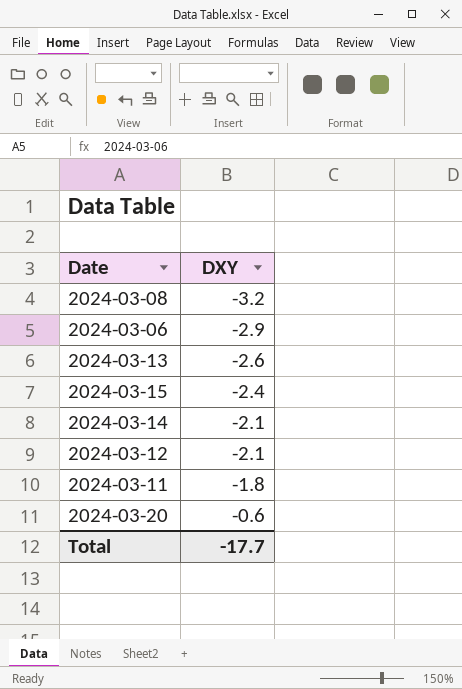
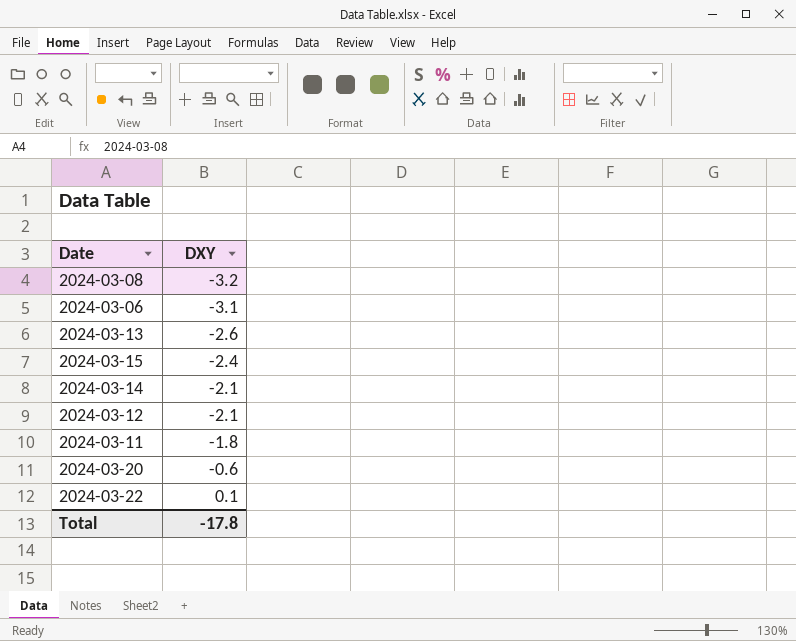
2024-03-06 | DXY: -2.9 -> -3.1
row 2024-03-22: none -> 0.1
Total | DXY: -17.7 -> -17.8

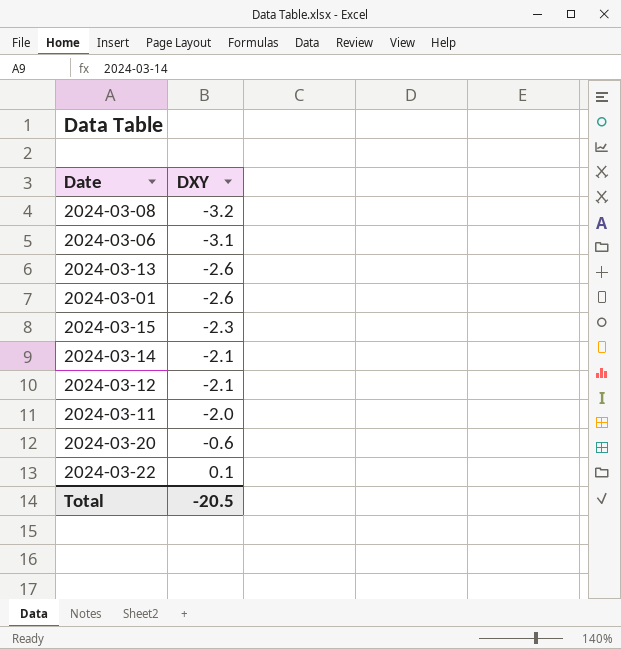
row 2024-03-01: none -> -2.6
2024-03-15 | DXY: -2.4 -> -2.3
2024-03-11 | DXY: -1.8 -> -2.0
Total | DXY: -17.8 -> -20.5

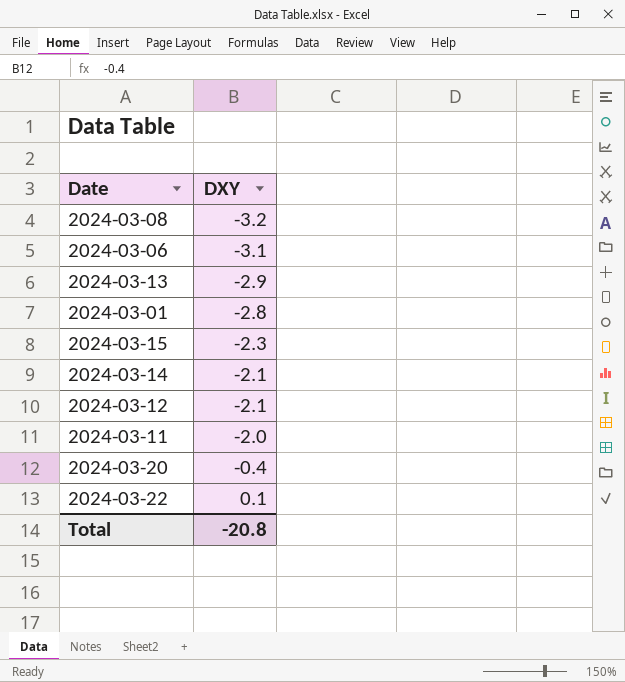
2024-03-13 | DXY: -2.6 -> -2.9
2024-03-01 | DXY: -2.6 -> -2.8
2024-03-20 | DXY: -0.6 -> -0.4
Total | DXY: -20.5 -> -20.8

